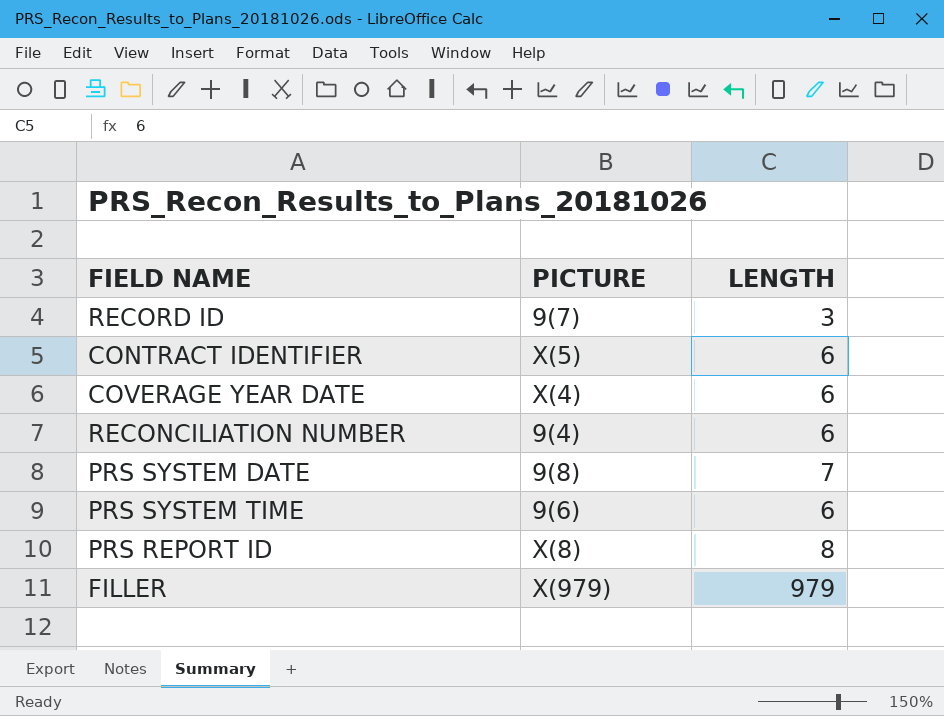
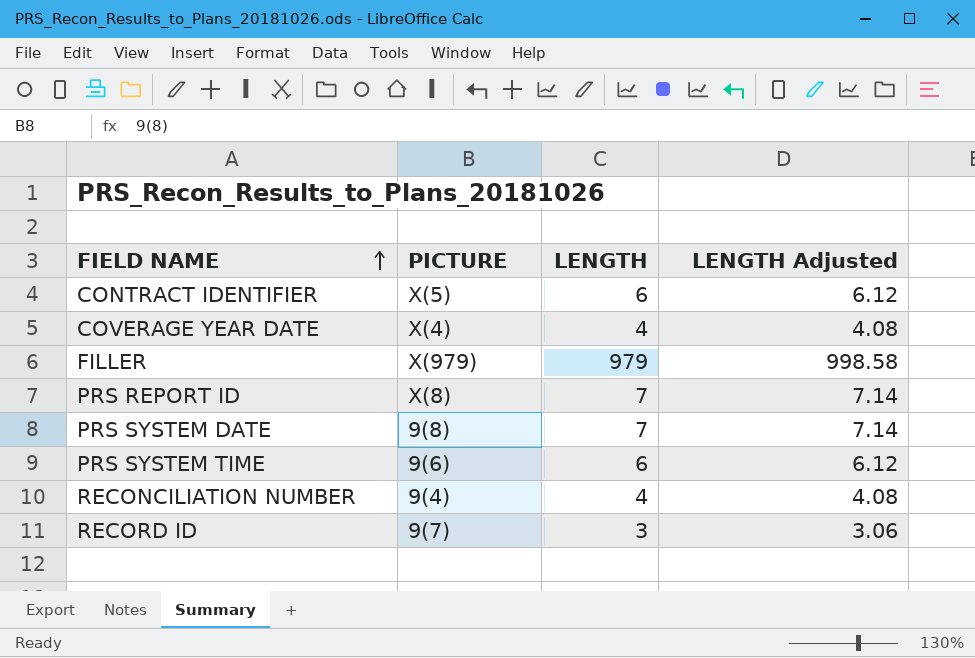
row order: none -> FIELD NAME ascending
column LENGTH Adjusted | formula: none -> [LENGTH] * 1.02
COVERAGE YEAR DATE | LENGTH: 6 -> 4
PRS REPORT ID | LENGTH: 8 -> 7
RECONCILIATION NUMBER | LENGTH: 6 -> 4

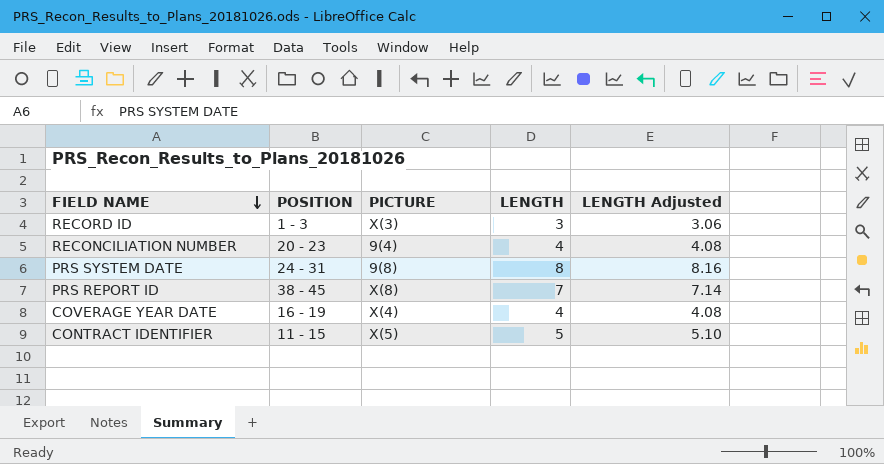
row order: FIELD NAME ascending -> FIELD NAME descending
column POSITION | position: none -> 2
row FILLER: X(979) | 979 | 998.58 -> none
row PRS SYSTEM TIME: 9(6) | 6 | 6.12 -> none
RECORD ID | PICTURE: 9(7) -> X(3)
PRS SYSTEM DATE | LENGTH: 7 -> 8
PRS SYSTEM DATE | LENGTH Adjusted: 7.14 -> 8.16
CONTRACT IDENTIFIER | LENGTH: 6 -> 5
CONTRACT IDENTIFIER | LENGTH Adjusted: 6.12 -> 5.10

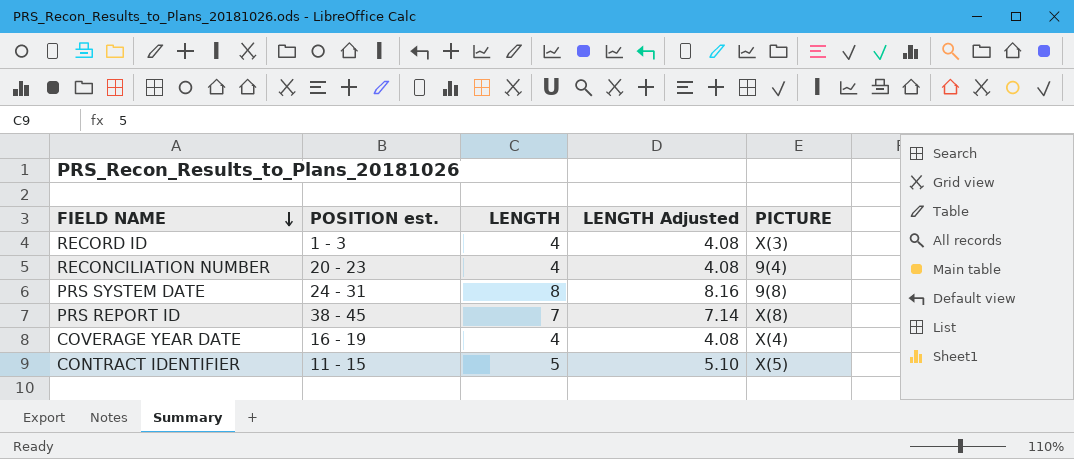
column name: POSITION -> POSITION est.
column PICTURE | position: 3 -> 5
RECORD ID | LENGTH: 3 -> 4
RECORD ID | LENGTH Adjusted: 3.06 -> 4.08

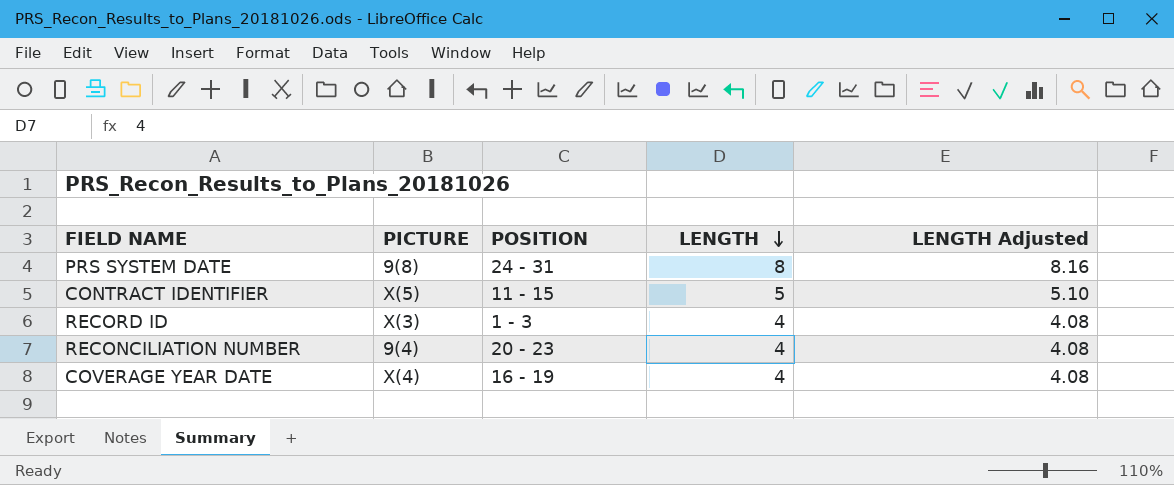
row order: FIELD NAME descending -> LENGTH descending
column PICTURE | position: 5 -> 2
column name: POSITION est. -> POSITION
row PRS REPORT ID: 38 - 45 | 7 | 7.14 | X(8) -> none

